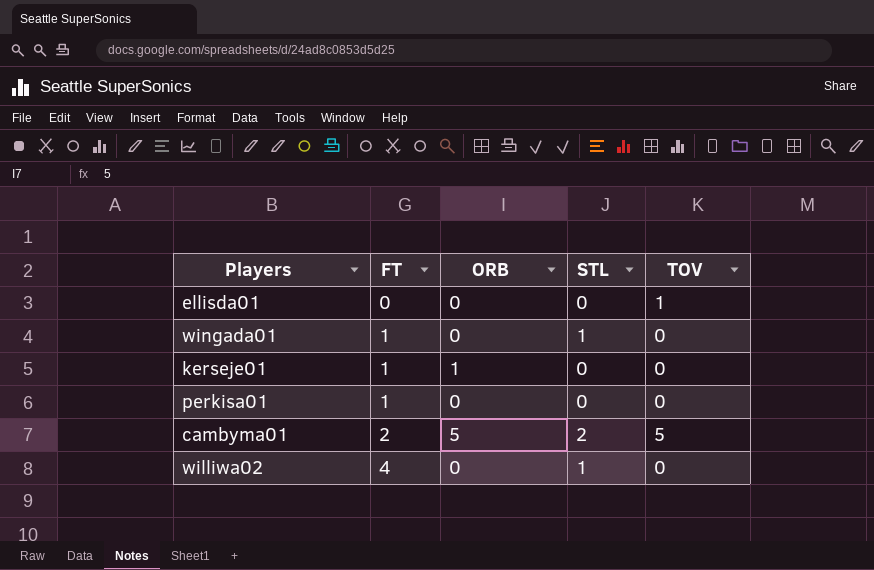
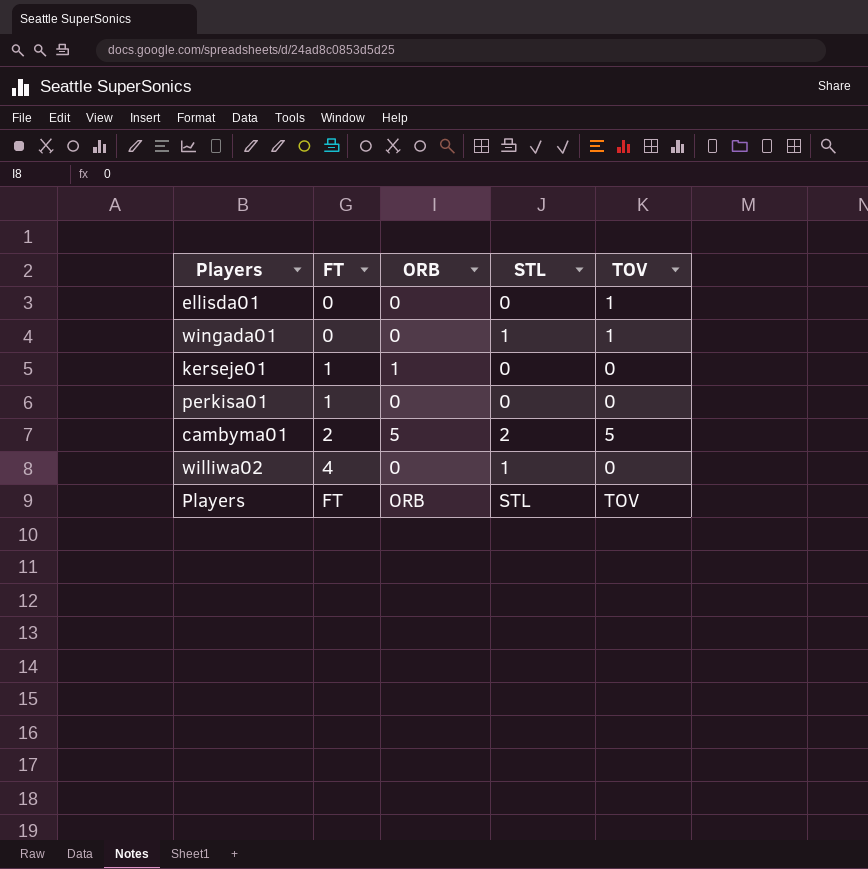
wingada01 | FT: 1 -> 0
wingada01 | TOV: 0 -> 1
row Players: none -> FT | ORB | STL | TOV

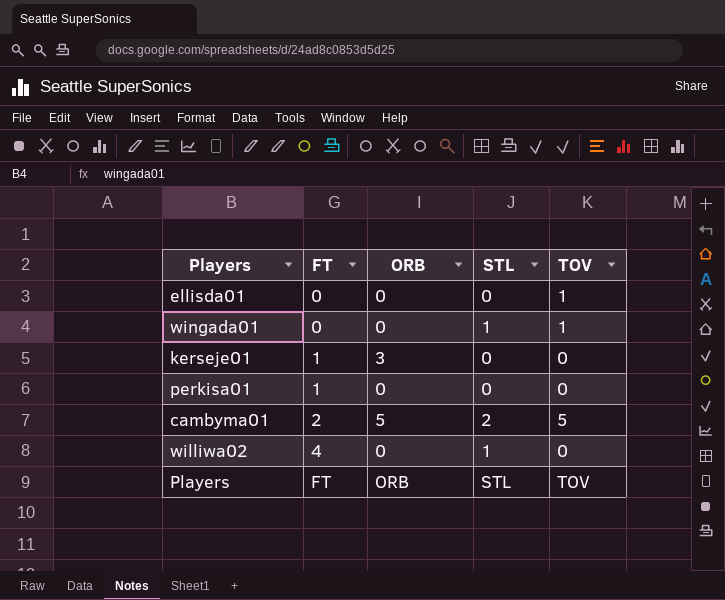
kerseje01 | ORB: 1 -> 3

